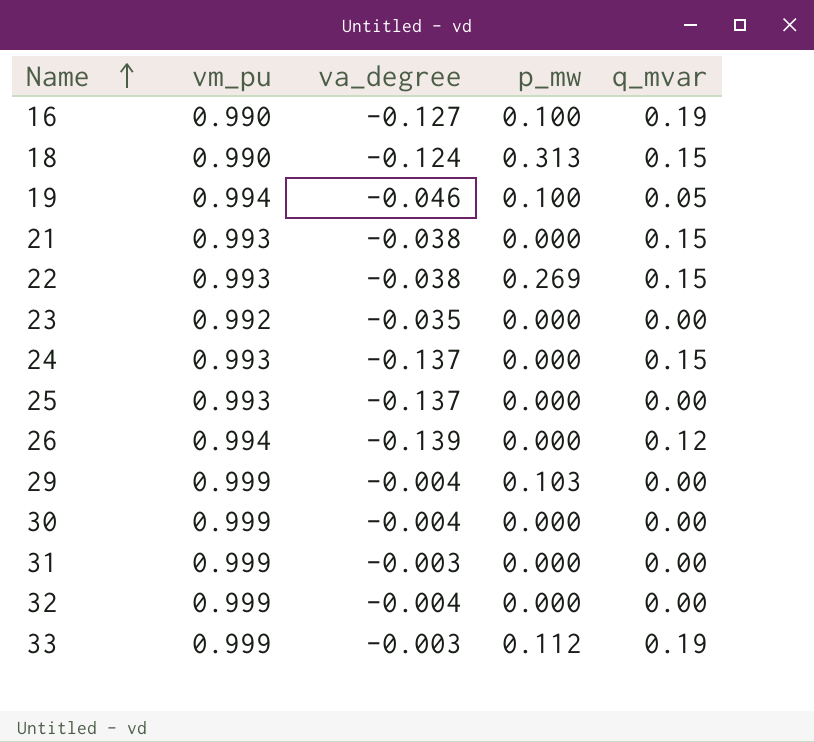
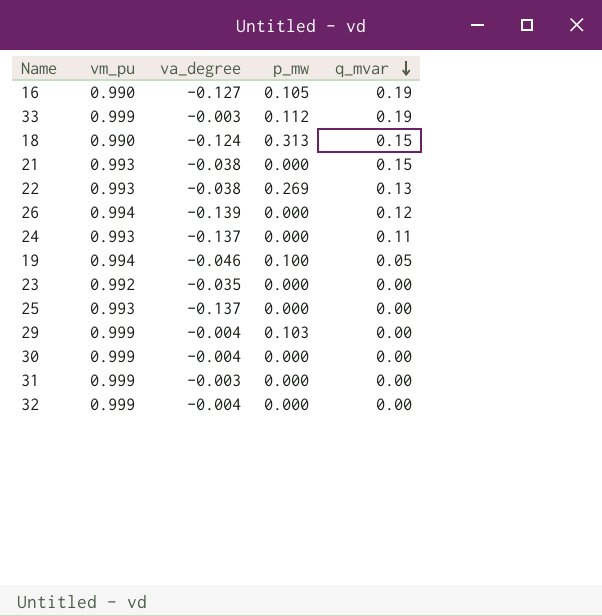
row order: Name ascending -> q_mvar descending
16 | p_mw: 0.100 -> 0.105
22 | q_mvar: 0.15 -> 0.13
24 | q_mvar: 0.15 -> 0.11

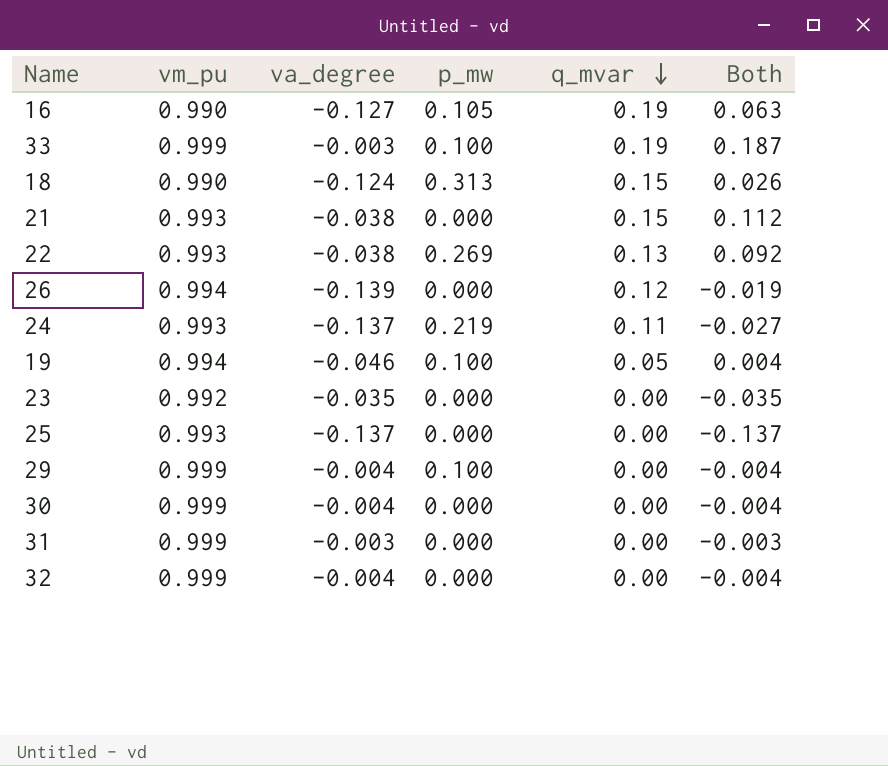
column Both | formula: none -> [va_degree] + [q_mvar]
33 | p_mw: 0.112 -> 0.100
24 | p_mw: 0.000 -> 0.219
29 | p_mw: 0.103 -> 0.100

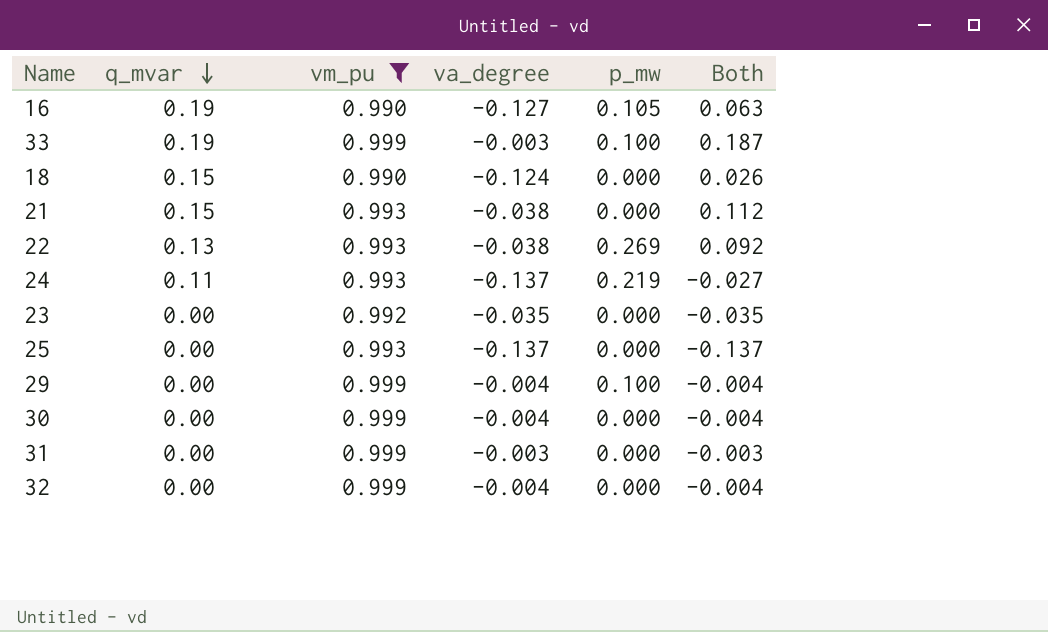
filter: none -> vm_pu != 0.994
column q_mvar | position: 5 -> 2
18 | p_mw: 0.313 -> 0.000

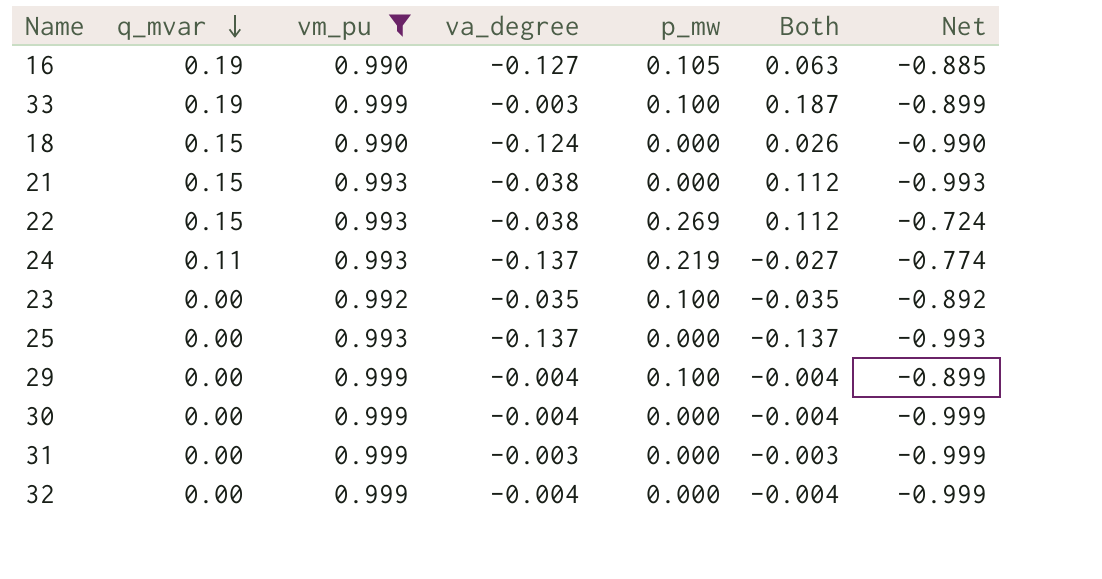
column Net | formula: none -> [p_mw] - [vm_pu]
22 | q_mvar: 0.13 -> 0.15
22 | Both: 0.092 -> 0.112
23 | p_mw: 0.000 -> 0.100

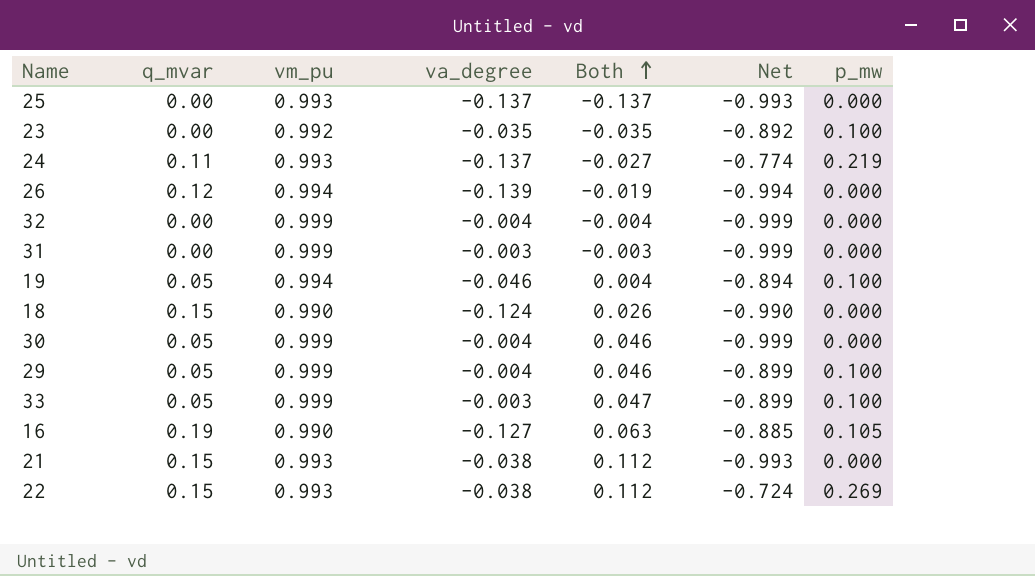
filter: vm_pu != 0.994 -> none
row order: q_mvar descending -> Both ascending
column p_mw | position: 5 -> 7
30 | q_mvar: 0.00 -> 0.05
30 | Both: -0.004 -> 0.046
29 | q_mvar: 0.00 -> 0.05
29 | Both: -0.004 -> 0.046
33 | q_mvar: 0.19 -> 0.05
33 | Both: 0.187 -> 0.047

